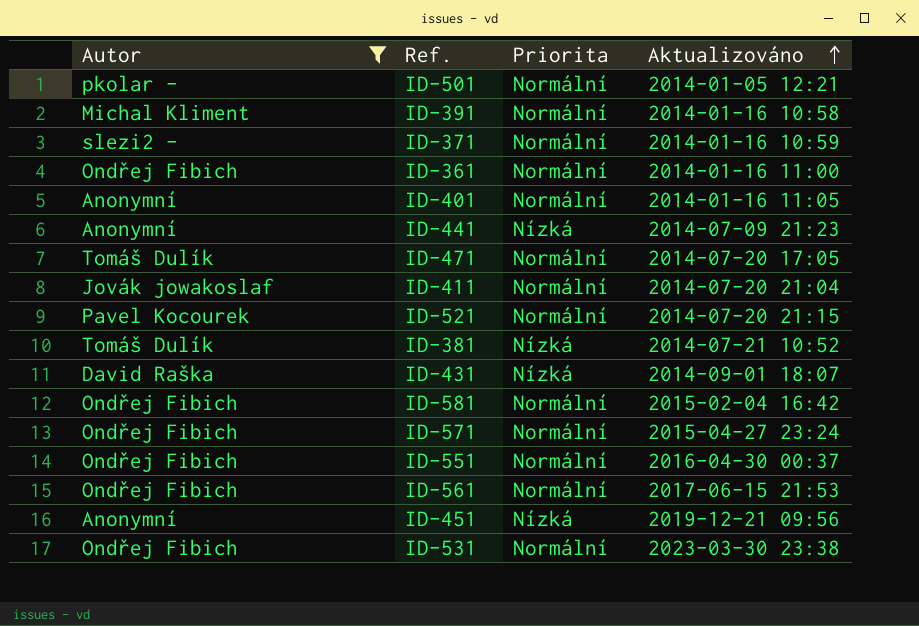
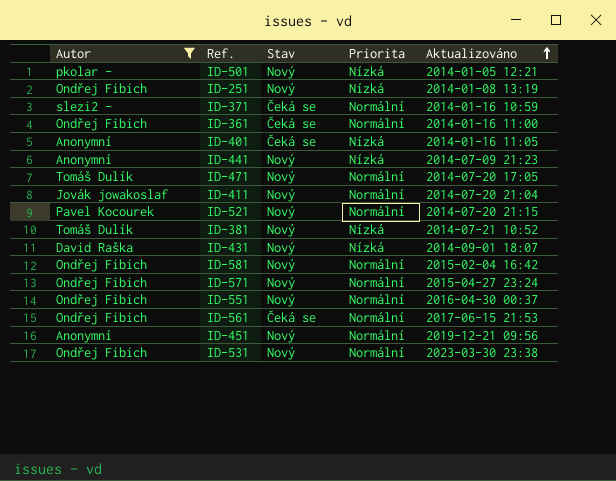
column Stav | position: none -> 3
row ID-391: Michal Kliment | Normální | 2014-01-16 10:58 -> none
ID-501 | Priorita: Normální -> Nízká
row ID-251: none -> Ondřej Fibich | Nový | Nízká | 2014-01-08 13:19
ID-401 | Priorita: Normální -> Nízká
ID-451 | Priorita: Nízká -> Normální

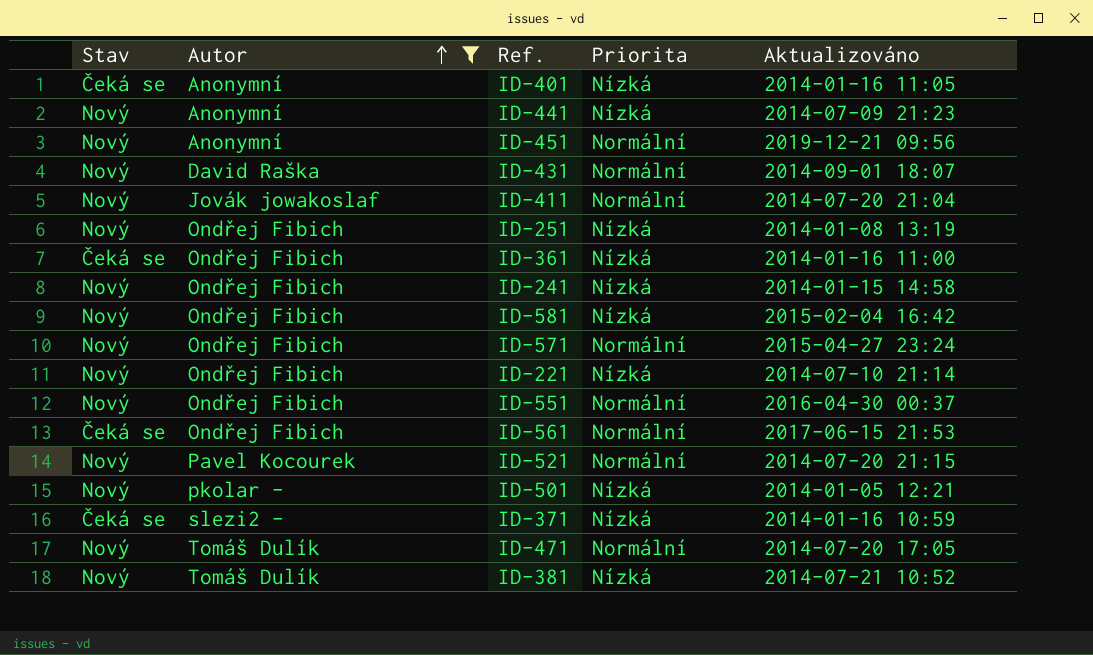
row order: Aktualizováno ascending -> Autor ascending
column Stav | position: 3 -> 1
row ID-531: Ondřej Fibich | Nový | Normální | 2023-03-30 23:38 -> none
ID-431 | Priorita: Nízká -> Normální
ID-361 | Priorita: Normální -> Nízká
row ID-241: none -> Nový | Ondřej Fibich | Nízká | 2014-01-15 14:58
ID-581 | Priorita: Normální -> Nízká
row ID-221: none -> Nový | Ondřej Fibich | Nízká | 2014-07-10 21:14
ID-371 | Priorita: Normální -> Nízká

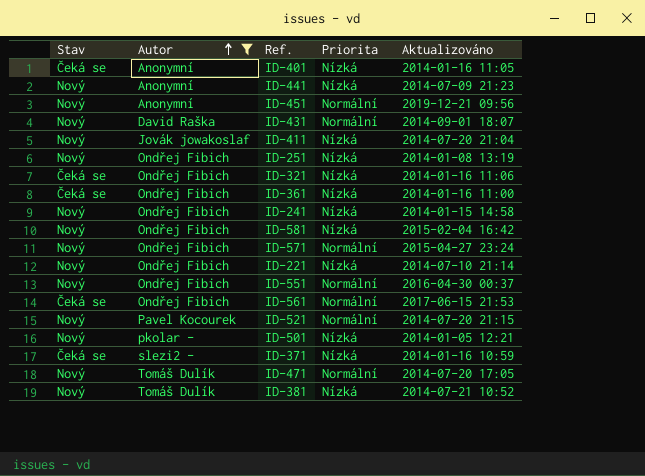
ID-411 | Priorita: Normální -> Nízká
row ID-321: none -> Čeká se | Ondřej Fibich | Nízká | 2014-01-16 11:06

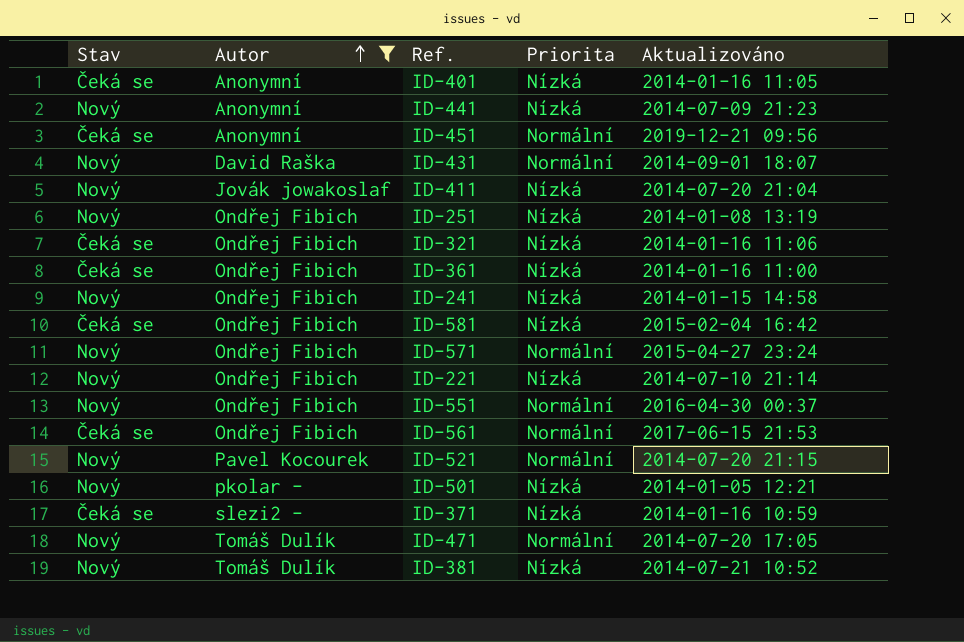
ID-451 | Stav: Nový -> Čeká se
ID-581 | Stav: Nový -> Čeká se

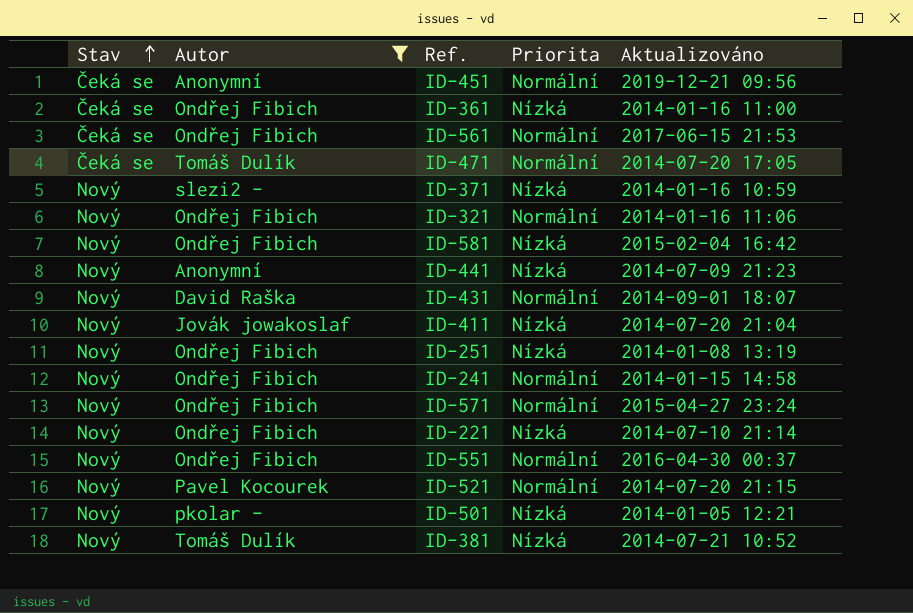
row order: Autor ascending -> Stav ascending
row ID-401: Čeká se | Anonymní | Nízká | 2014-01-16 11:05 -> none
ID-471 | Stav: Nový -> Čeká se
ID-371 | Stav: Čeká se -> Nový
ID-321 | Stav: Čeká se -> Nový
ID-321 | Priorita: Nízká -> Normální
ID-581 | Stav: Čeká se -> Nový
ID-241 | Priorita: Nízká -> Normální

